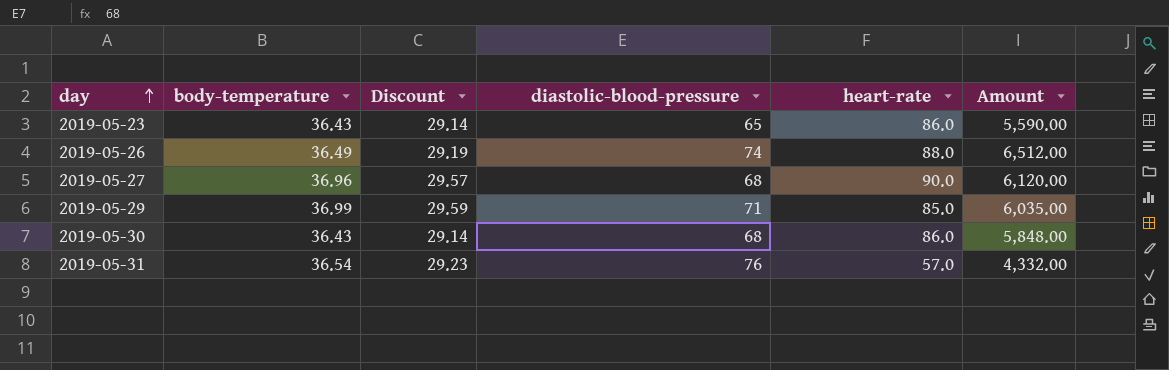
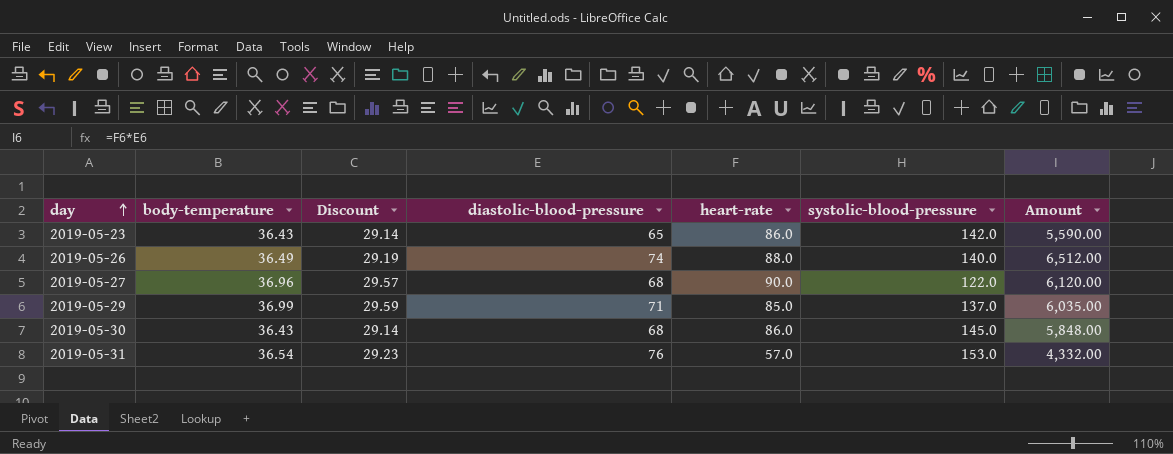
column systolic-blood-pressure | position: none -> 6

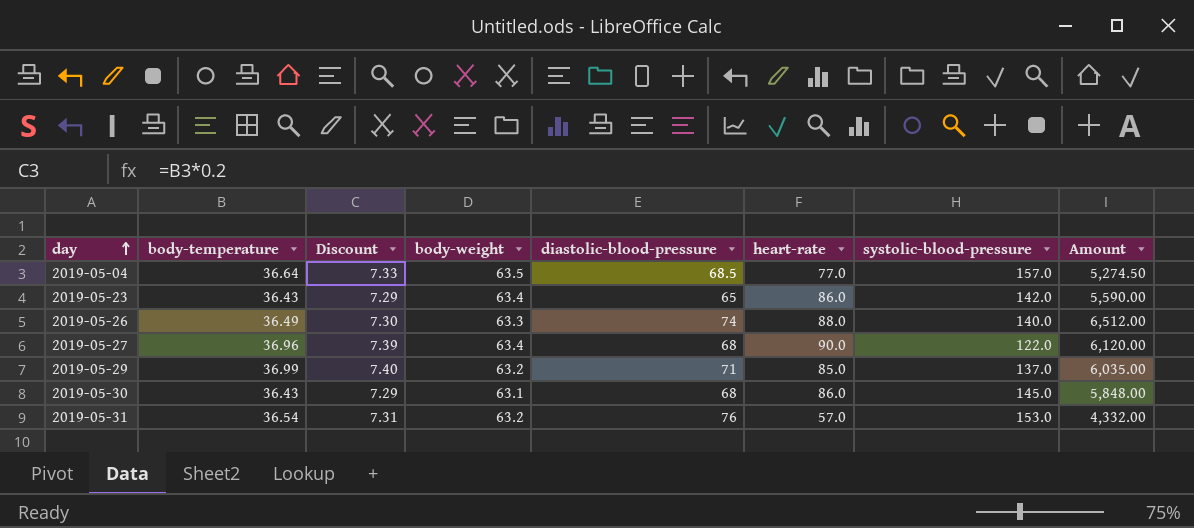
column Discount | formula: [body-temperature] * 0.8 -> [body-temperature] * 0.2
column body-weight | position: none -> 4
row 2019-05-04: none -> 36.64 | 7.33 | 63.5 | 68.5 | 77.0 | 157.0 | 5,274.50

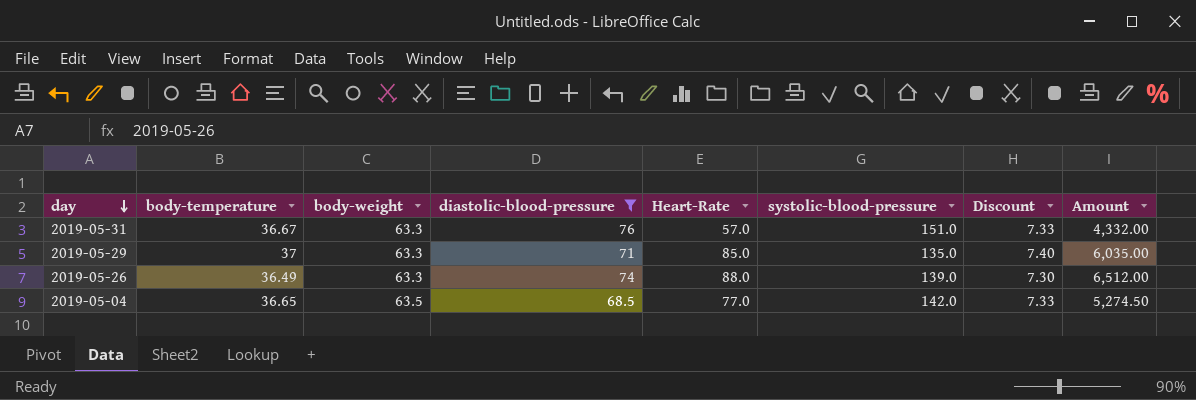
filter: none -> diastolic-blood-pressure >= 68.5
row order: day ascending -> day descending
column name: heart-rate -> Heart-Rate
column Discount | position: 3 -> 7
2019-05-31 | body-temperature: 36.54 -> 36.67
2019-05-31 | body-weight: 63.2 -> 63.3
2019-05-31 | systolic-blood-pressure: 153.0 -> 151.0
2019-05-31 | Discount: 7.31 -> 7.33
2019-05-29 | body-temperature: 36.99 -> 37
2019-05-29 | body-weight: 63.2 -> 63.3
2019-05-29 | systolic-blood-pressure: 137.0 -> 135.0
2019-05-26 | systolic-blood-pressure: 140.0 -> 139.0
2019-05-04 | body-temperature: 36.64 -> 36.65
2019-05-04 | systolic-blood-pressure: 157.0 -> 142.0

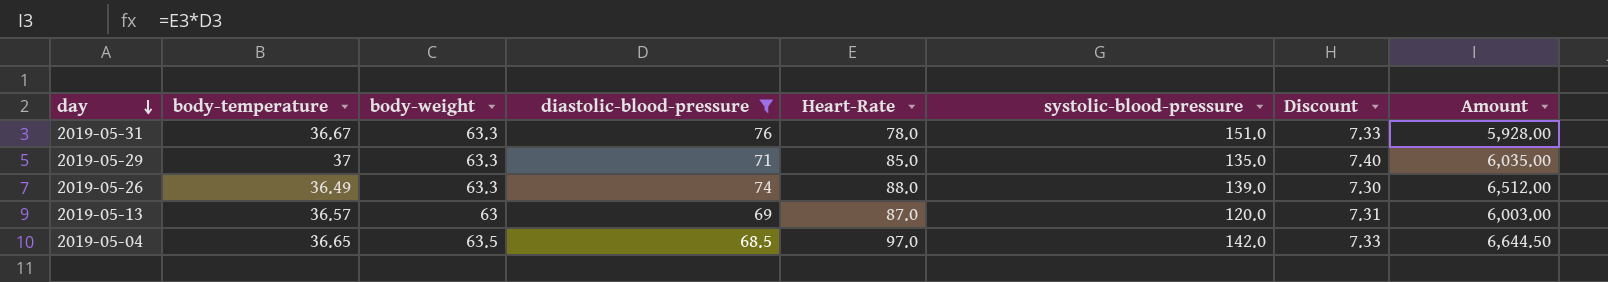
2019-05-31 | Heart-Rate: 57.0 -> 78.0
2019-05-31 | Amount: 4,332.00 -> 5,928.00
row 2019-05-13: none -> 36.57 | 63 | 69 | 87.0 | 120.0 | 7.31 | 6,003.00
2019-05-04 | Heart-Rate: 77.0 -> 97.0
2019-05-04 | Amount: 5,274.50 -> 6,644.50

